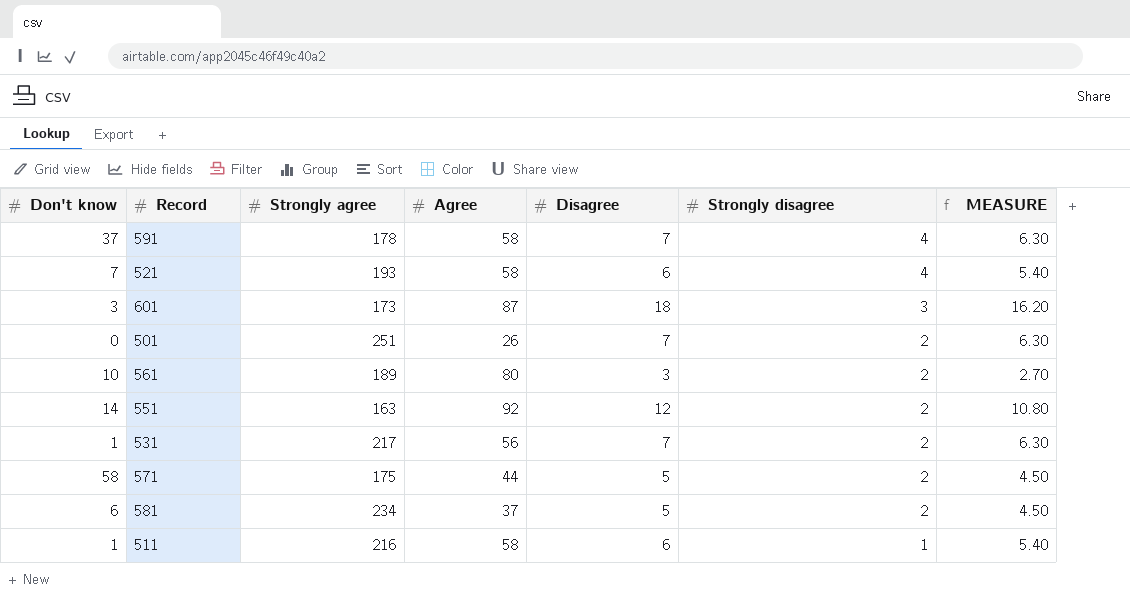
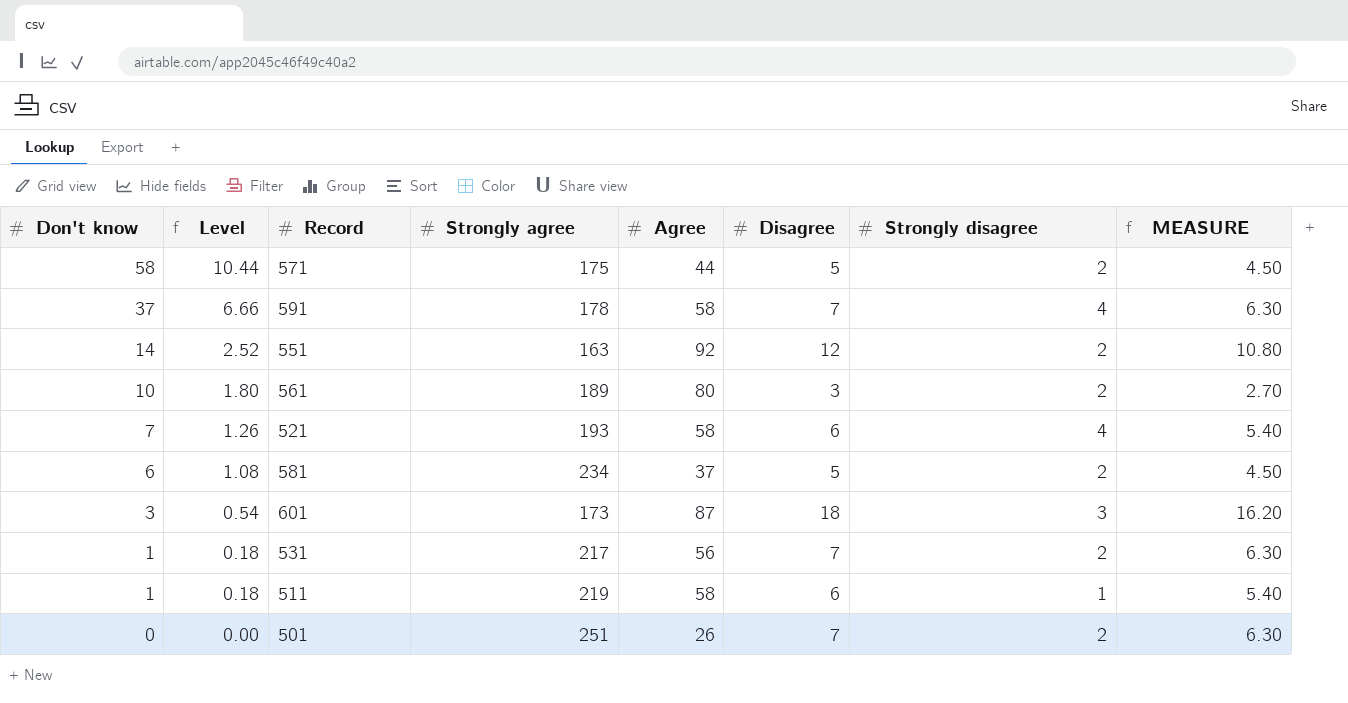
row order: Strongly disagree descending -> Don't know descending
column Level | formula: none -> [Don't know] * 0.18
511 | Strongly agree: 216 -> 219

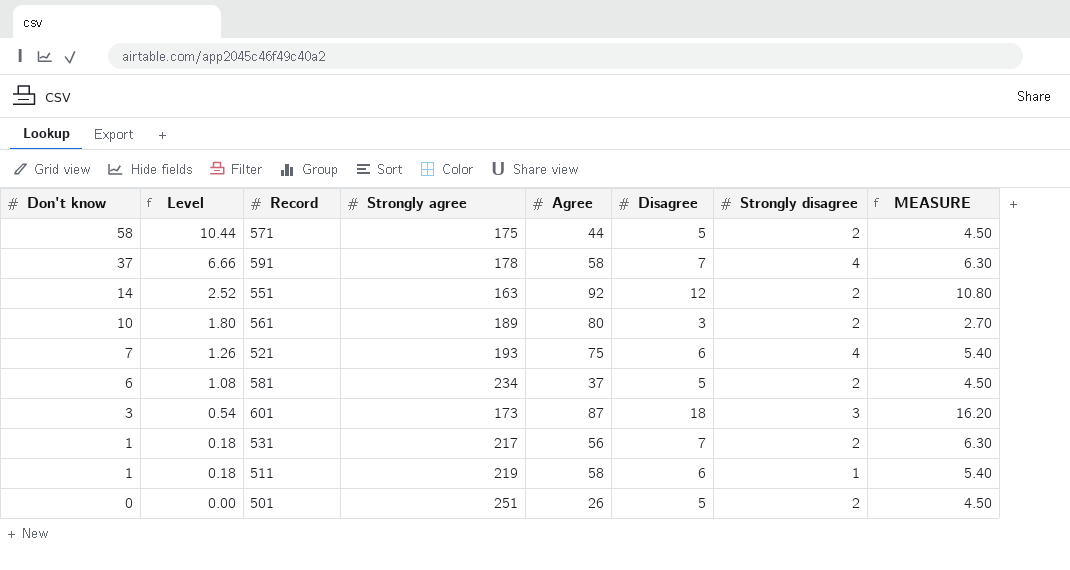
521 | Agree: 58 -> 75
501 | Disagree: 7 -> 5
501 | MEASURE: 6.30 -> 4.50

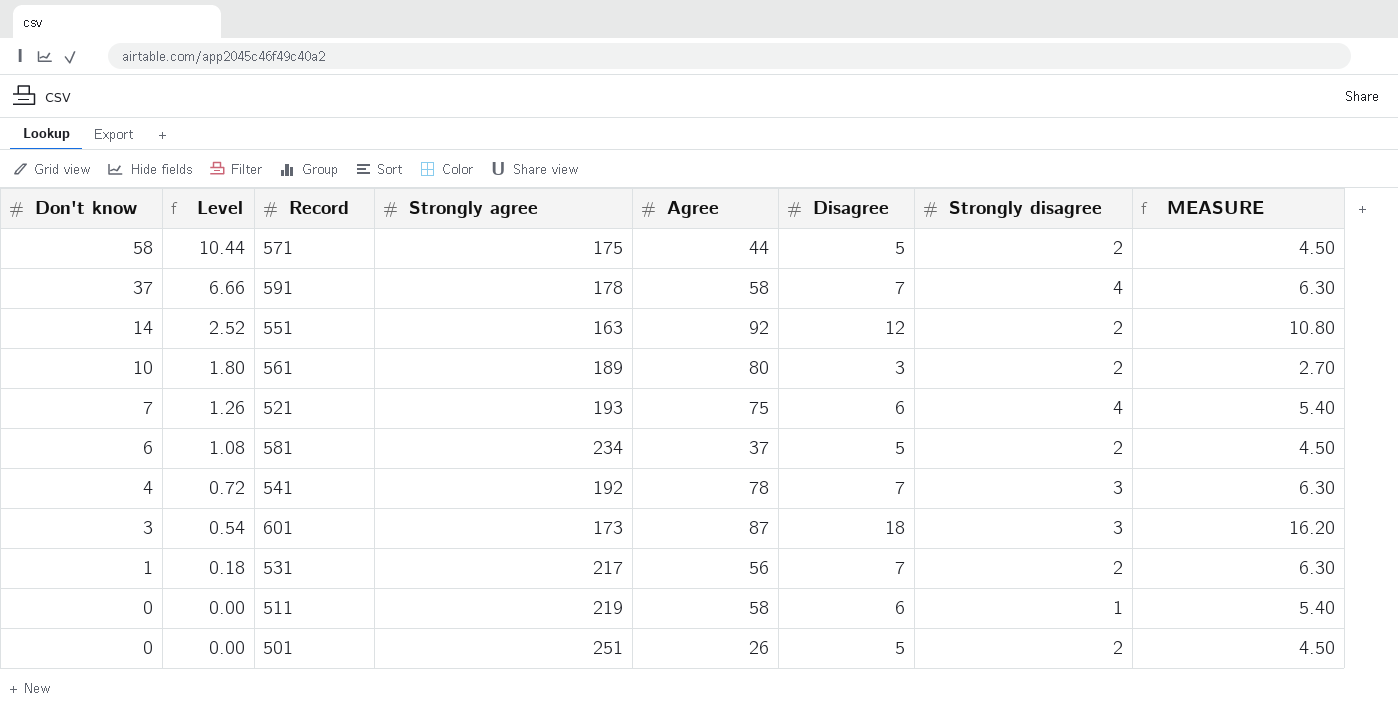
row 541: none -> 4 | 0.72 | 192 | 78 | 7 | 3 | 6.30
511 | Don't know: 1 -> 0
511 | Level: 0.18 -> 0.00

